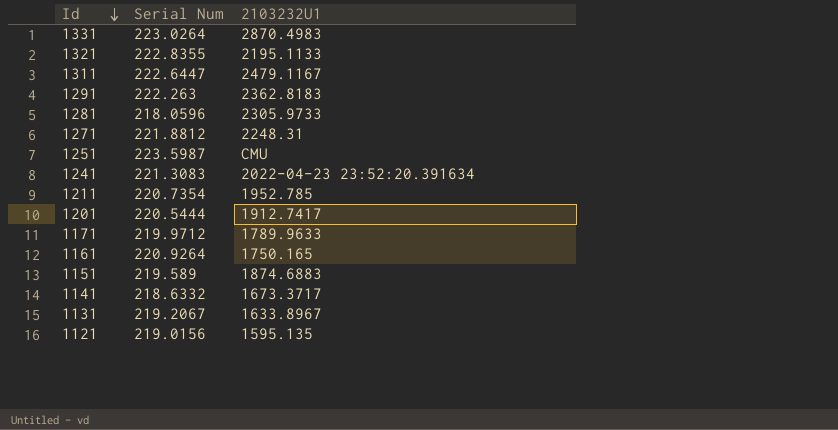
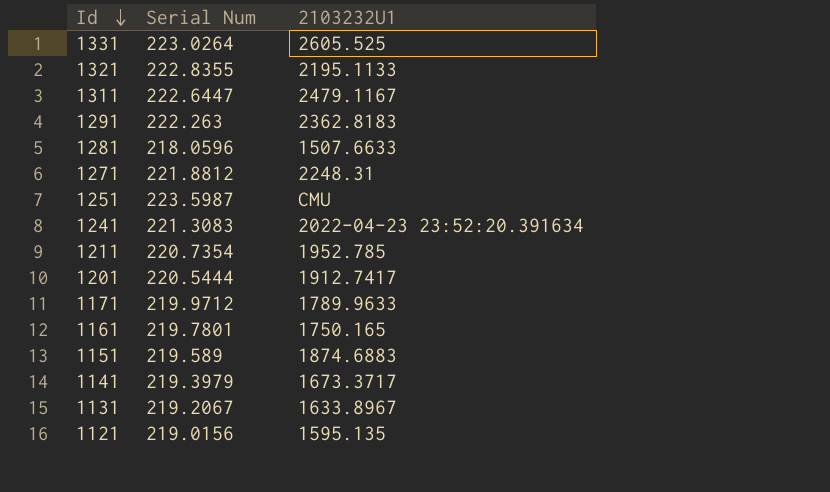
1331 | 2103232U1: 2870.4983 -> 2605.525
1281 | 2103232U1: 2305.9733 -> 1507.6633
1161 | Serial Num: 220.9264 -> 219.7801
1141 | Serial Num: 218.6332 -> 219.3979

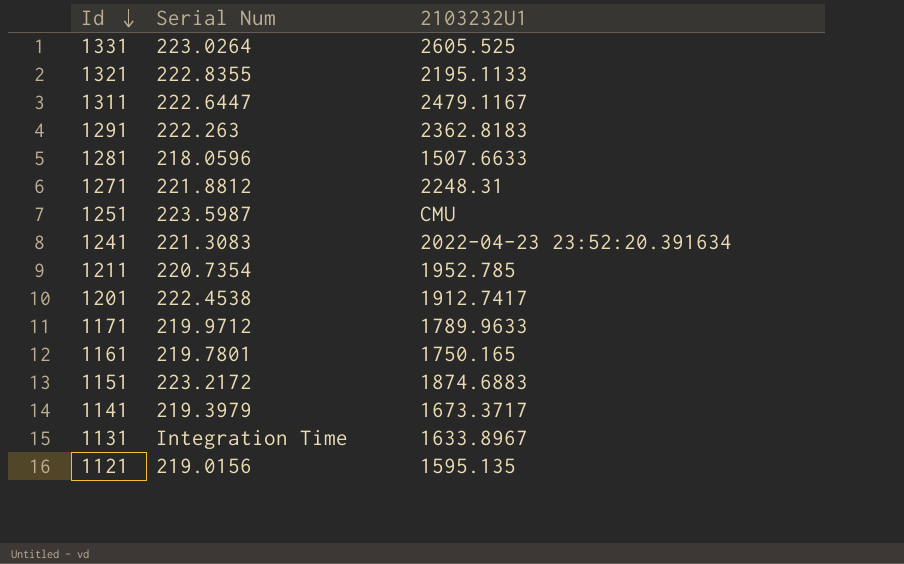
1201 | Serial Num: 220.5444 -> 222.4538
1151 | Serial Num: 219.589 -> 223.2172
1131 | Serial Num: 219.2067 -> Integration Time

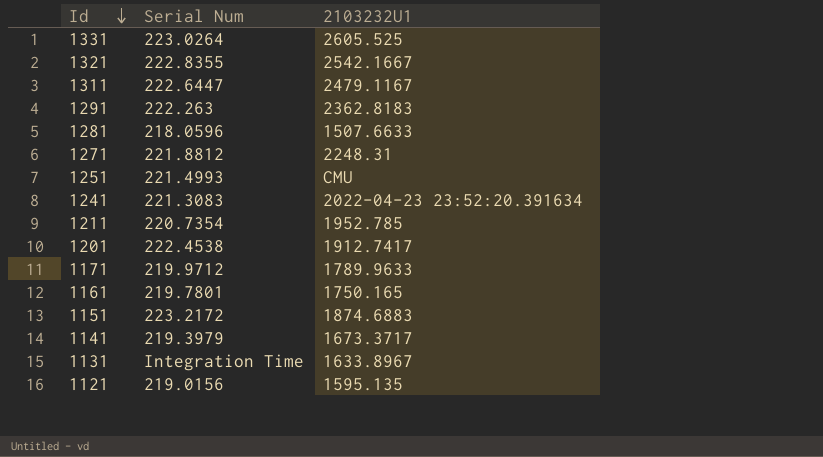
1321 | 2103232U1: 2195.1133 -> 2542.1667
1251 | Serial Num: 223.5987 -> 221.4993

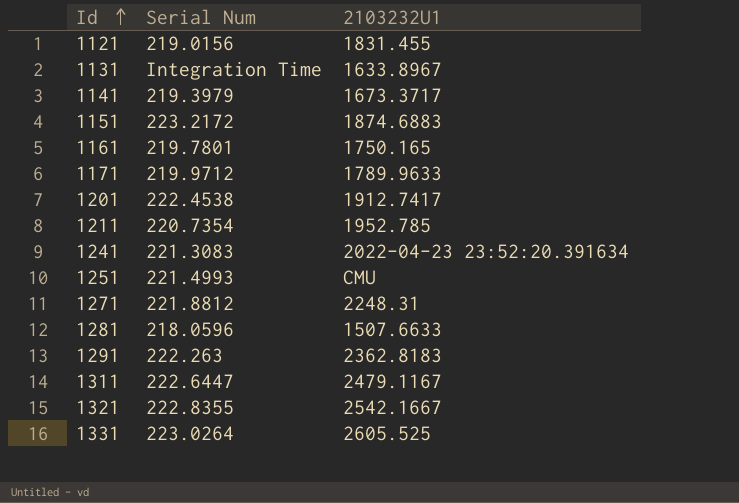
row order: Id descending -> Id ascending
1121 | 2103232U1: 1595.135 -> 1831.455

